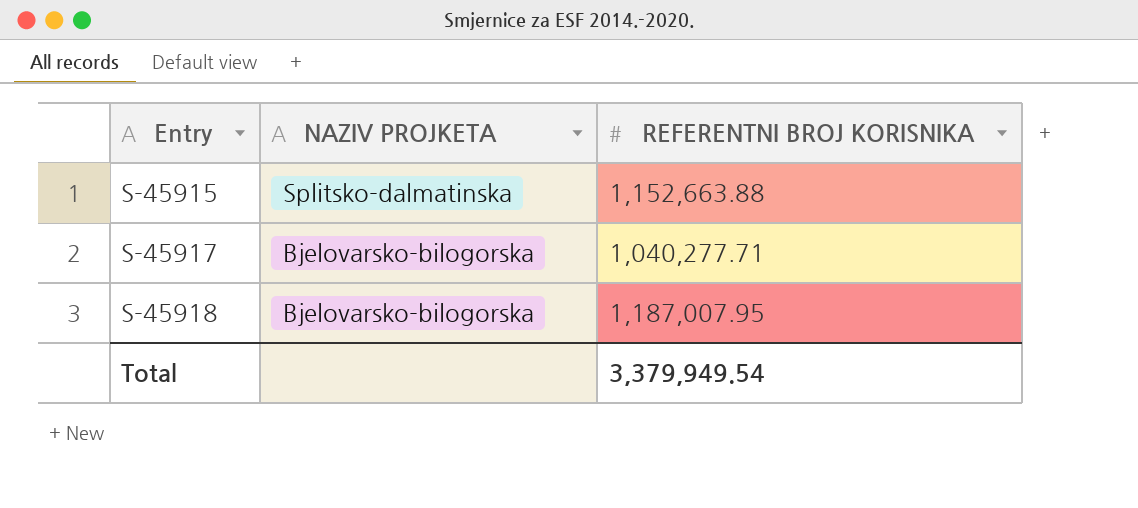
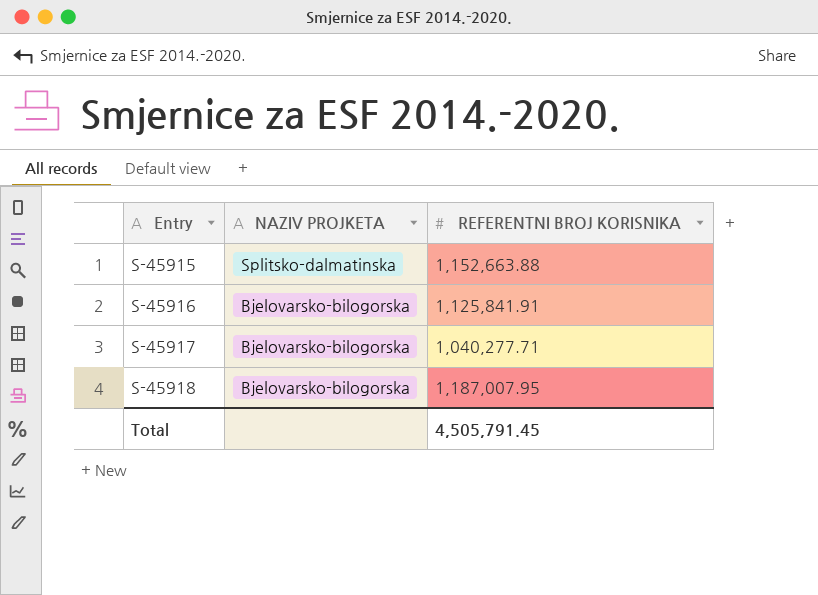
row S-45916: none -> Bjelovarsko-bilogorska | 1,125,841.91
Total | REFERENTNI BROJ KORISNIKA: 3,379,949.54 -> 4,505,791.45

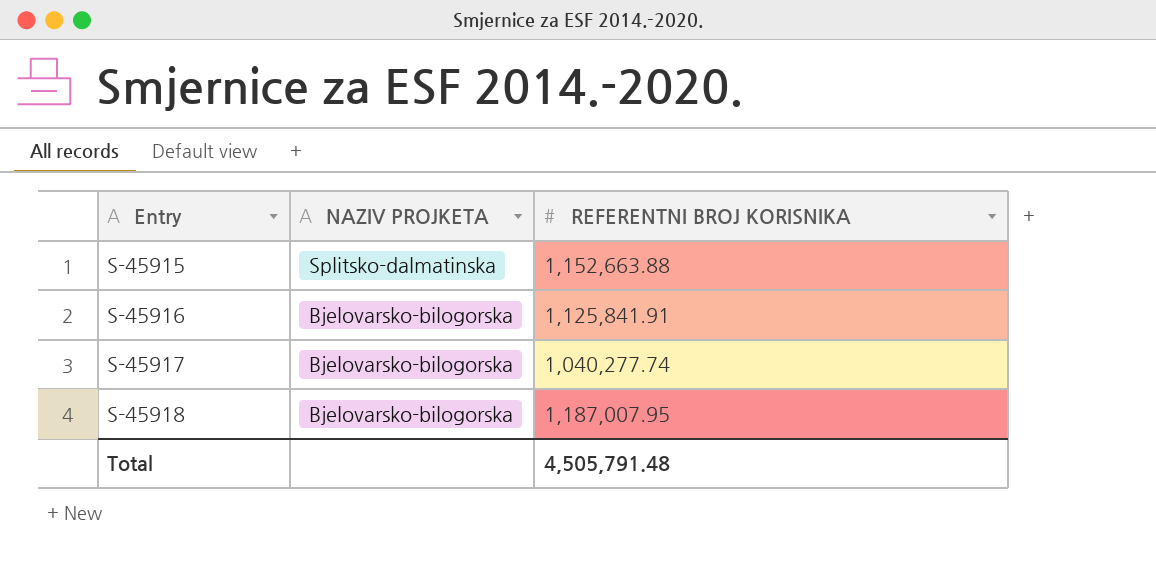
S-45917 | REFERENTNI BROJ KORISNIKA: 1,040,277.71 -> 1,040,277.74
Total | REFERENTNI BROJ KORISNIKA: 4,505,791.45 -> 4,505,791.48

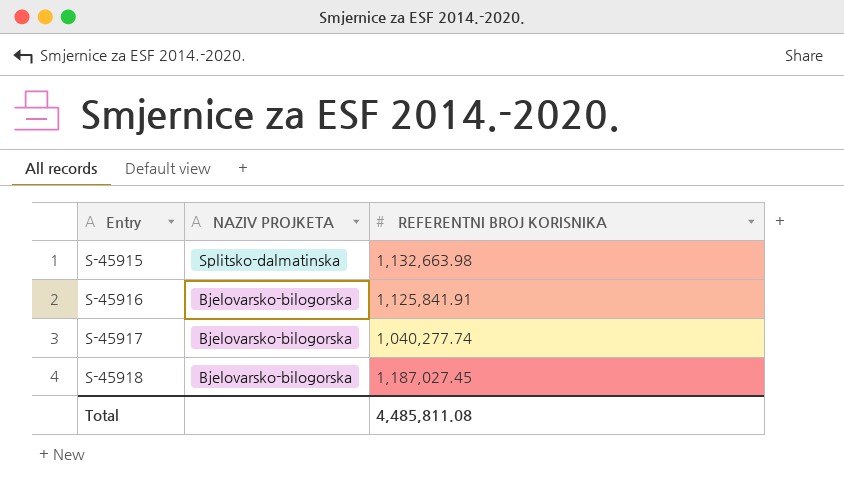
S-45915 | REFERENTNI BROJ KORISNIKA: 1,152,663.88 -> 1,132,663.98
S-45918 | REFERENTNI BROJ KORISNIKA: 1,187,007.95 -> 1,187,027.45
Total | REFERENTNI BROJ KORISNIKA: 4,505,791.48 -> 4,485,811.08

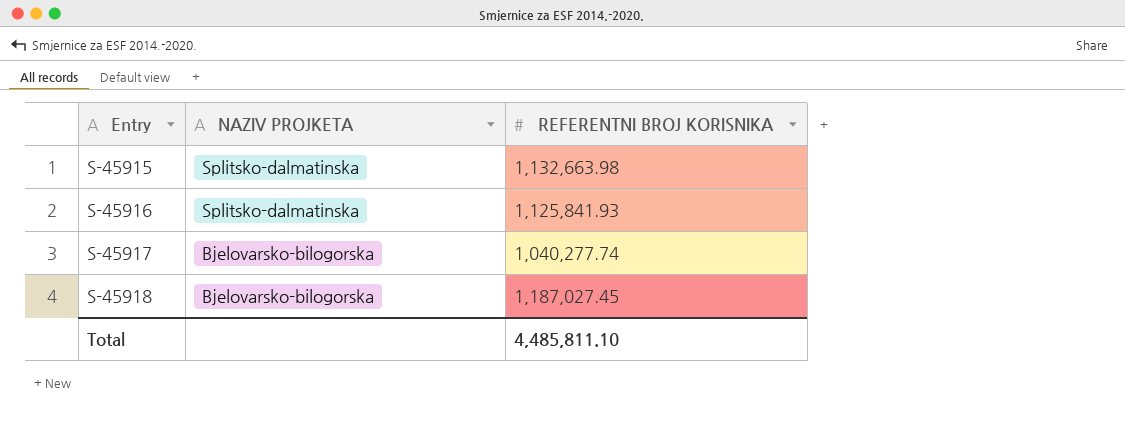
S-45916 | NAZIV PROJKETA: Bjelovarsko-bilogorska -> Splitsko-dalmatinska
S-45916 | REFERENTNI BROJ KORISNIKA: 1,125,841.91 -> 1,125,841.93
Total | REFERENTNI BROJ KORISNIKA: 4,485,811.08 -> 4,485,811.10

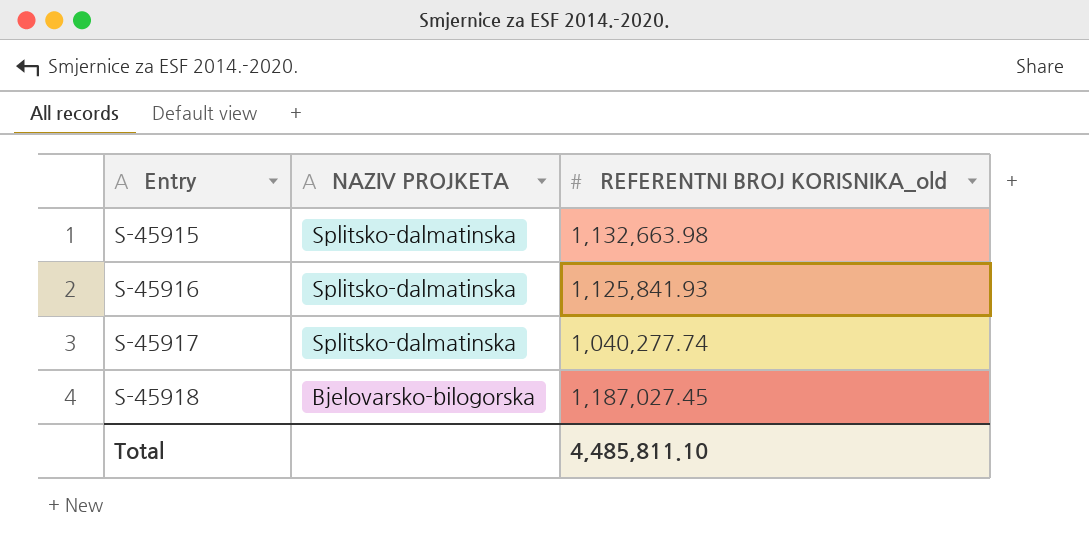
column name: REFERENTNI BROJ KORISNIKA -> REFERENTNI BROJ KORISNIKA_old
S-45917 | NAZIV PROJKETA: Bjelovarsko-bilogorska -> Splitsko-dalmatinska

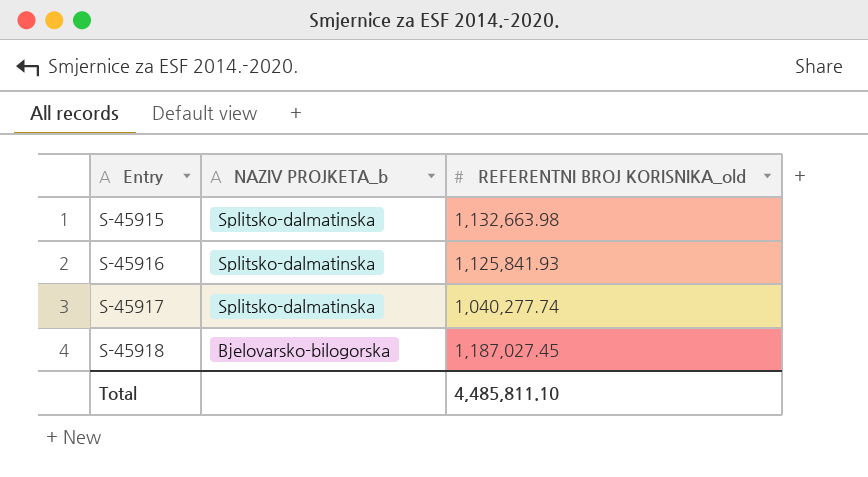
column name: NAZIV PROJKETA -> NAZIV PROJKETA_b

